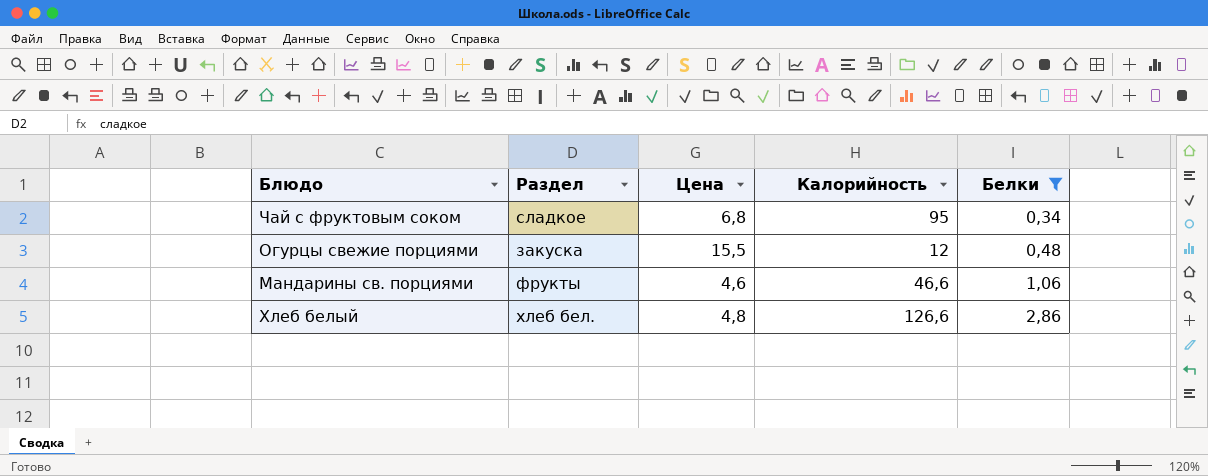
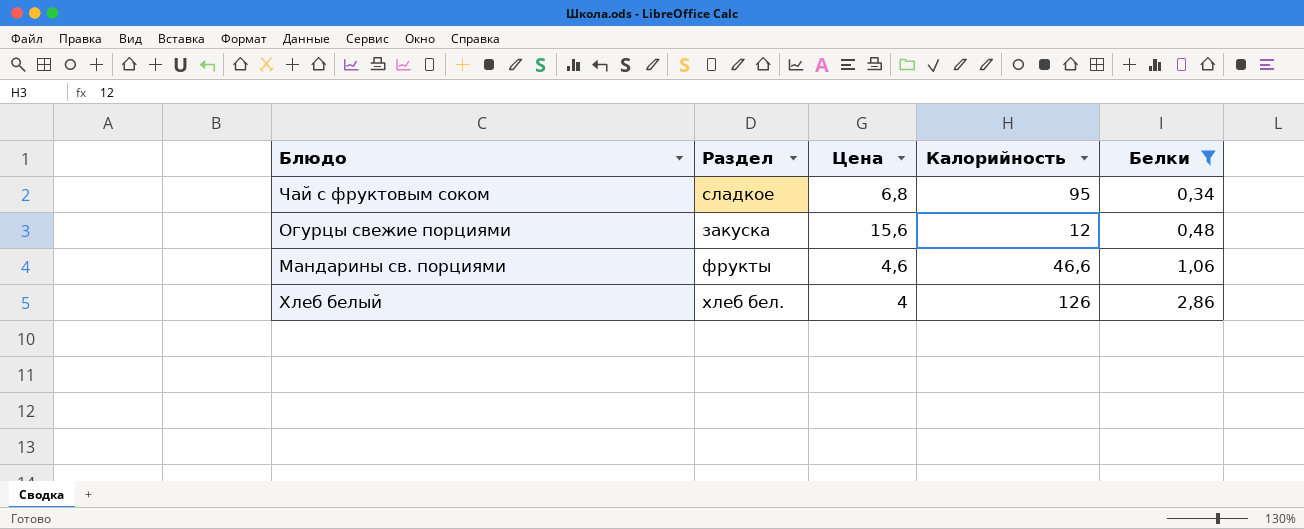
Огурцы свежие порциями | Цена: 15,5 -> 15,6
Хлеб белый | Цена: 4,8 -> 4
Хлеб белый | Калорийность: 126,6 -> 126

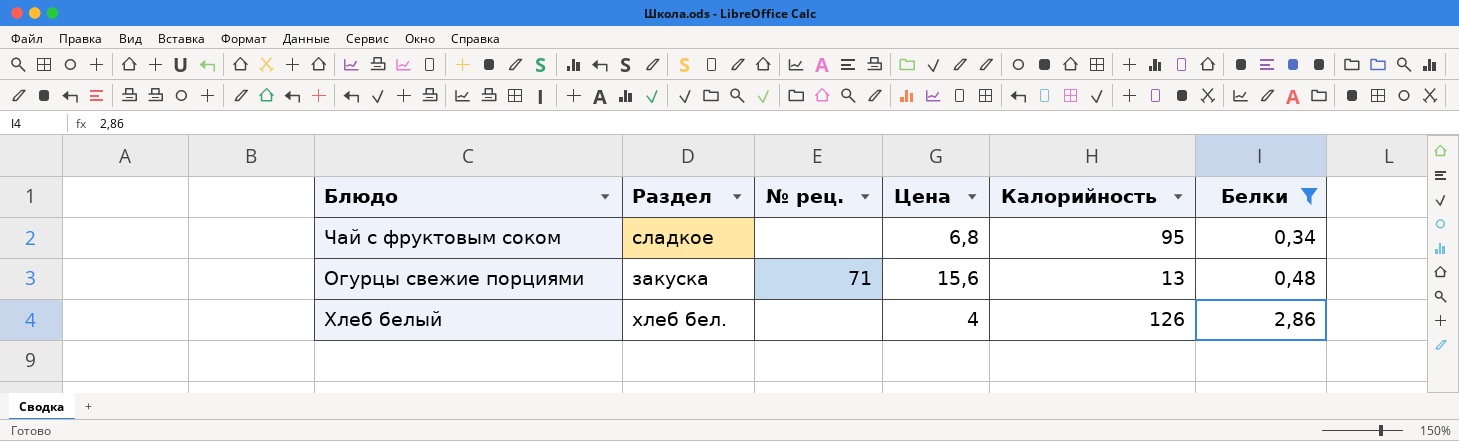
column № рец. | position: none -> 3
row Мандарины св. порциями: фрукты | 4,6 | 46,6 | 1,06 -> none
Огурцы свежие порциями | Калорийность: 12 -> 13

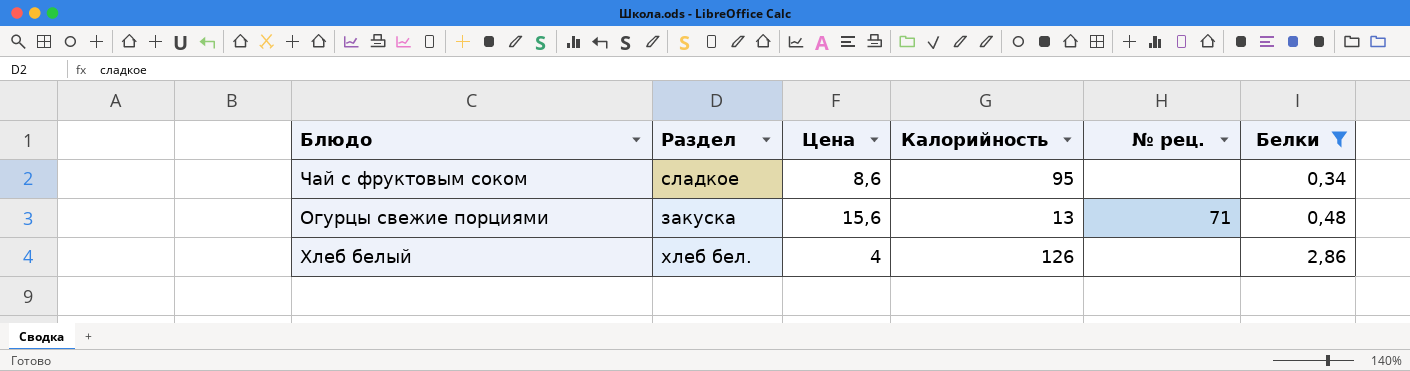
column № рец. | position: 3 -> 5
Чай с фруктовым соком | Цена: 6,8 -> 8,6

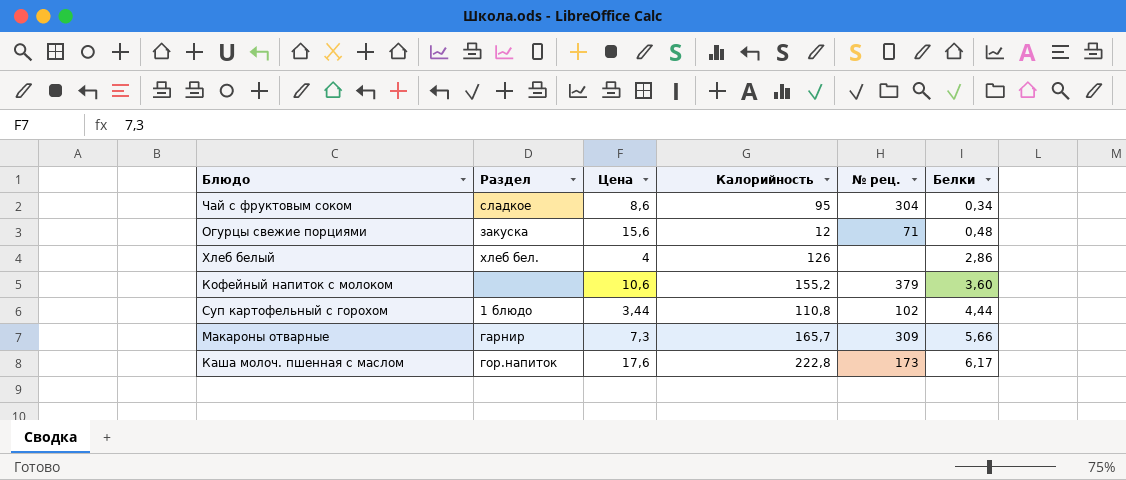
filter: Белки <= 2,86 -> none
Чай с фруктовым соком | № рец.: none -> 304
Огурцы свежие порциями | Калорийность: 13 -> 12

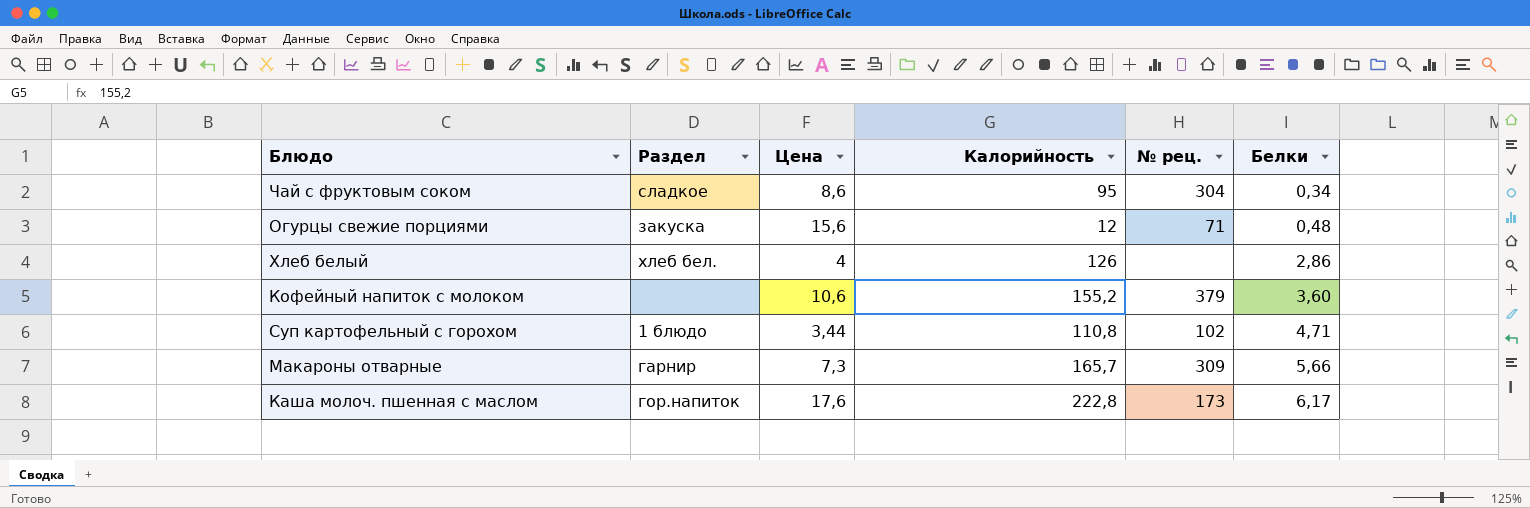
Суп картофельный с горохом | Белки: 4,44 -> 4,71

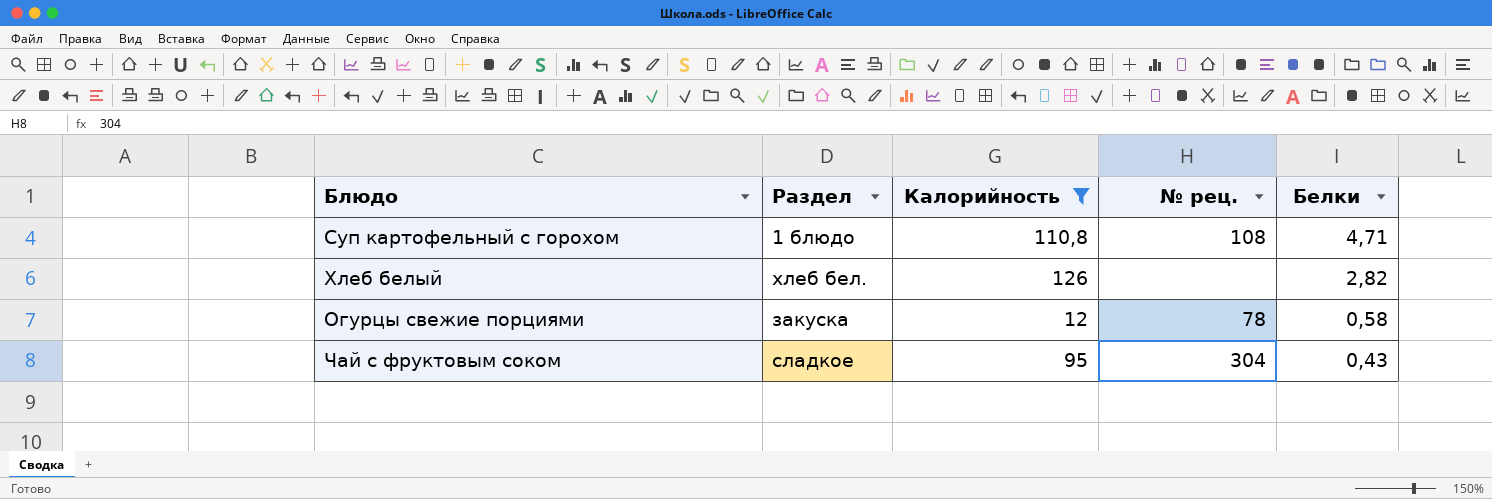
filter: none -> Калорийность <= 126
row order: Белки ascending -> Белки descending
column Цена | position: 3 -> none
Суп картофельный с горохом | № рец.: 102 -> 108
Хлеб белый | Белки: 2,86 -> 2,82
Огурцы свежие порциями | № рец.: 71 -> 78
Огурцы свежие порциями | Белки: 0,48 -> 0,58
Чай с фруктовым соком | Белки: 0,34 -> 0,43

